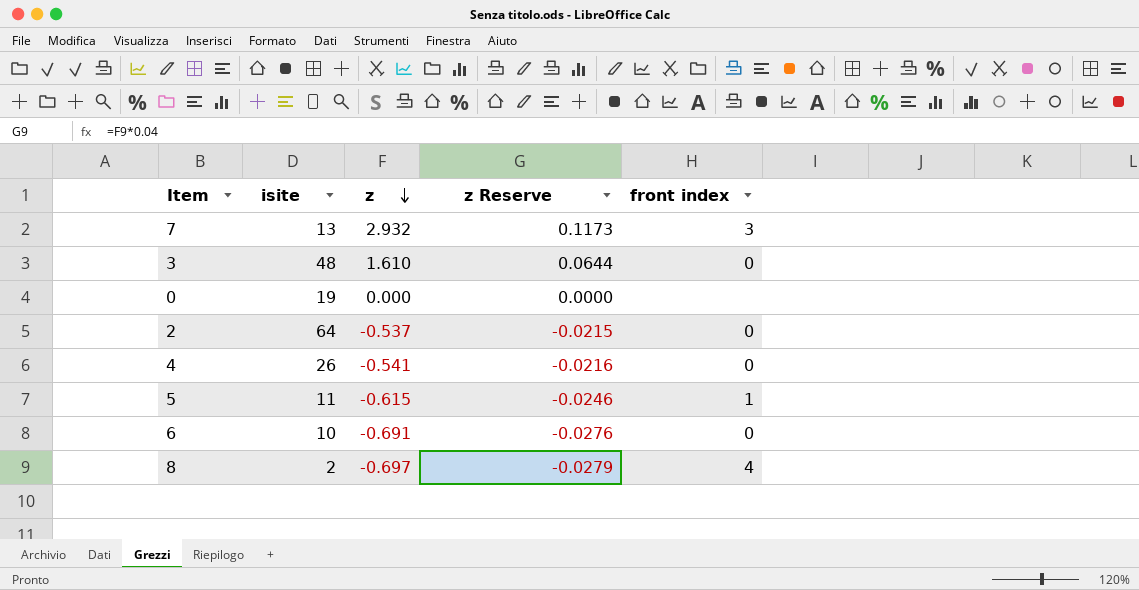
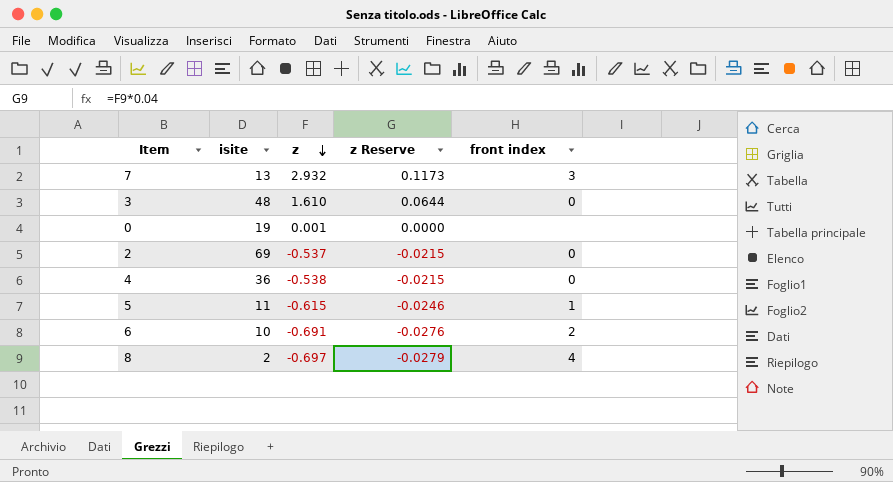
0 | z: 0.000 -> 0.001
2 | isite: 64 -> 69
4 | isite: 26 -> 36
4 | z: -0.541 -> -0.538
4 | z Reserve: -0.0216 -> -0.0215
6 | front index: 0 -> 2

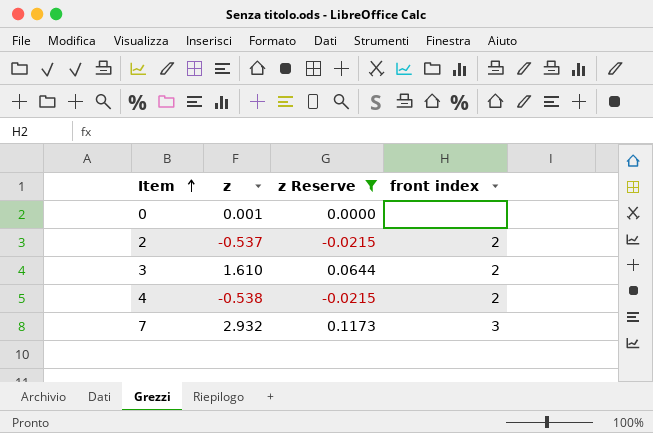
filter: none -> z Reserve >= -0.0215
row order: z descending -> Item ascending
column isite | position: 2 -> none
2 | front index: 0 -> 2
3 | front index: 0 -> 2
4 | front index: 0 -> 2

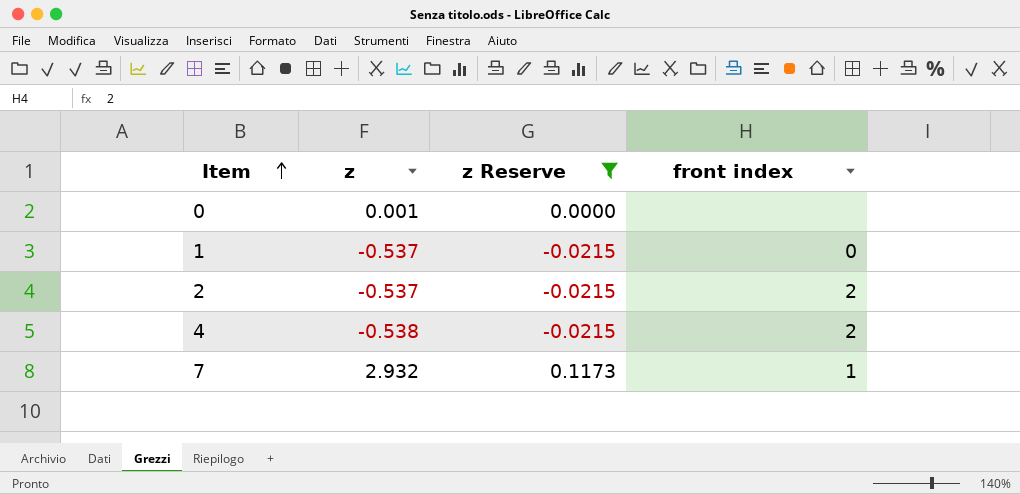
row 3: 1.610 | 0.0644 | 2 -> none
row 1: none -> -0.537 | -0.0215 | 0
7 | front index: 3 -> 1

